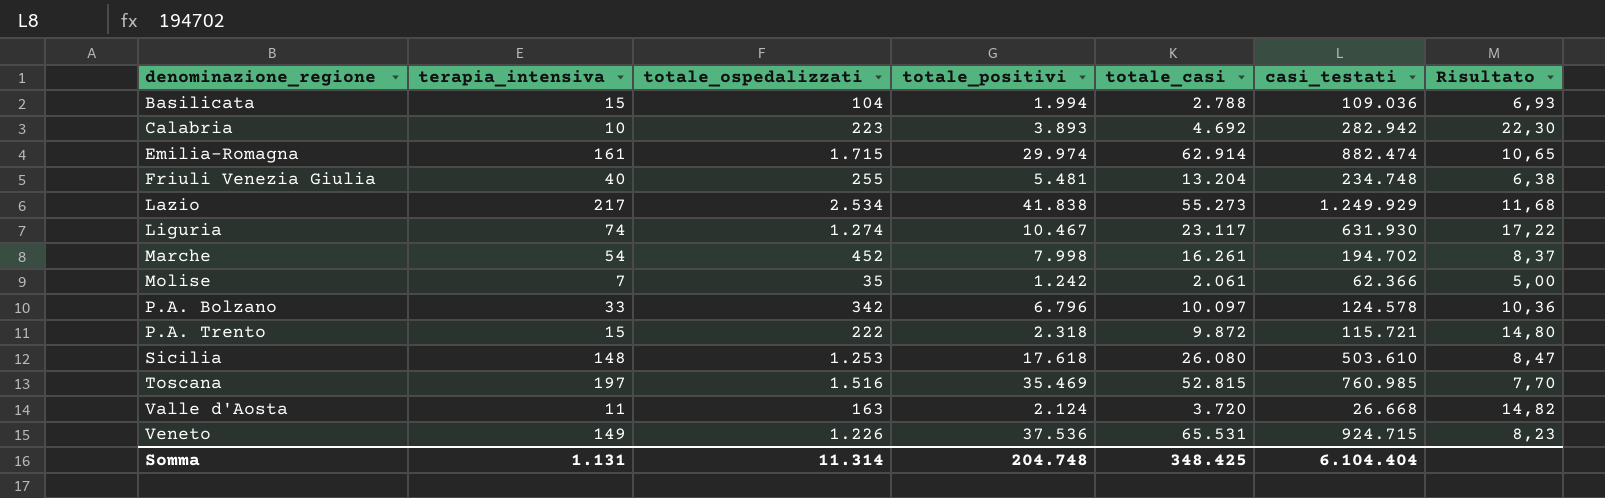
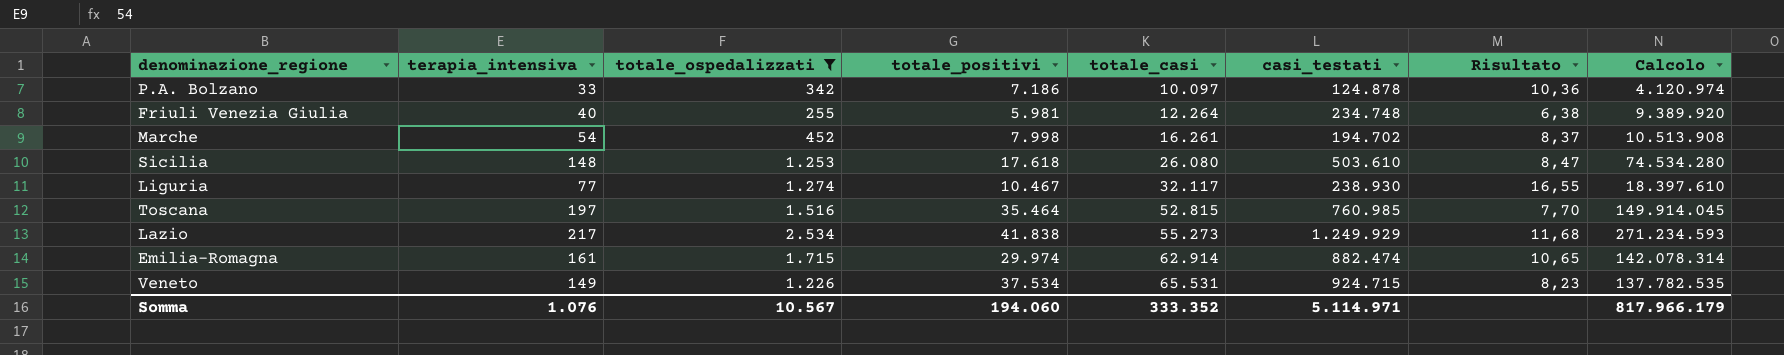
filter: none -> totale_ospedalizzati >= 255
row order: denominazione_regione ascending -> totale_casi ascending
column Calcolo | formula: none -> [terapia_intensiva] * [casi_testati]
P.A. Bolzano | totale_positivi: 6.796 -> 7.186
P.A. Bolzano | casi_testati: 124.578 -> 124.878
Friuli Venezia Giulia | totale_positivi: 5.481 -> 5.981
Friuli Venezia Giulia | totale_casi: 13.204 -> 12.264
Liguria | terapia_intensiva: 74 -> 77
Liguria | totale_casi: 23.117 -> 32.117
Liguria | casi_testati: 631.930 -> 238.930
Liguria | Risultato: 17,22 -> 16,55
Toscana | totale_positivi: 35.469 -> 35.464
Veneto | totale_positivi: 37.536 -> 37.534
Somma | terapia_intensiva: 1.131 -> 1.076
Somma | totale_ospedalizzati: 11.314 -> 10.567
Somma | totale_positivi: 204.748 -> 194.060
Somma | totale_casi: 348.425 -> 333.352
Somma | casi_testati: 6.104.404 -> 5.114.971

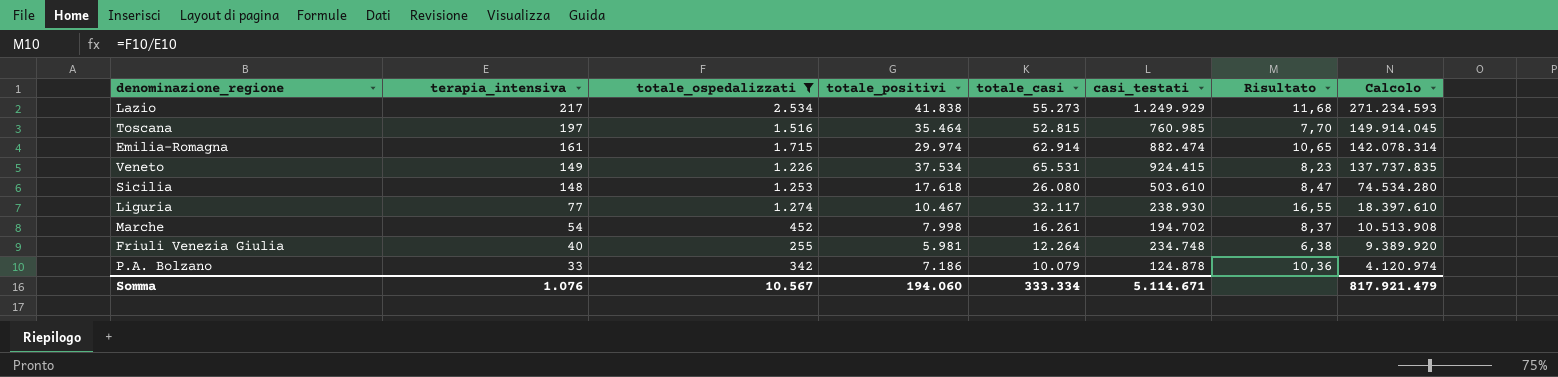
row order: totale_casi ascending -> terapia_intensiva descending
Veneto | casi_testati: 924.715 -> 924.415
Veneto | Calcolo: 137.782.535 -> 137.737.835
P.A. Bolzano | totale_casi: 10.097 -> 10.079
Somma | totale_casi: 333.352 -> 333.334
Somma | casi_testati: 5.114.971 -> 5.114.671
Somma | Calcolo: 817.966.179 -> 817.921.479

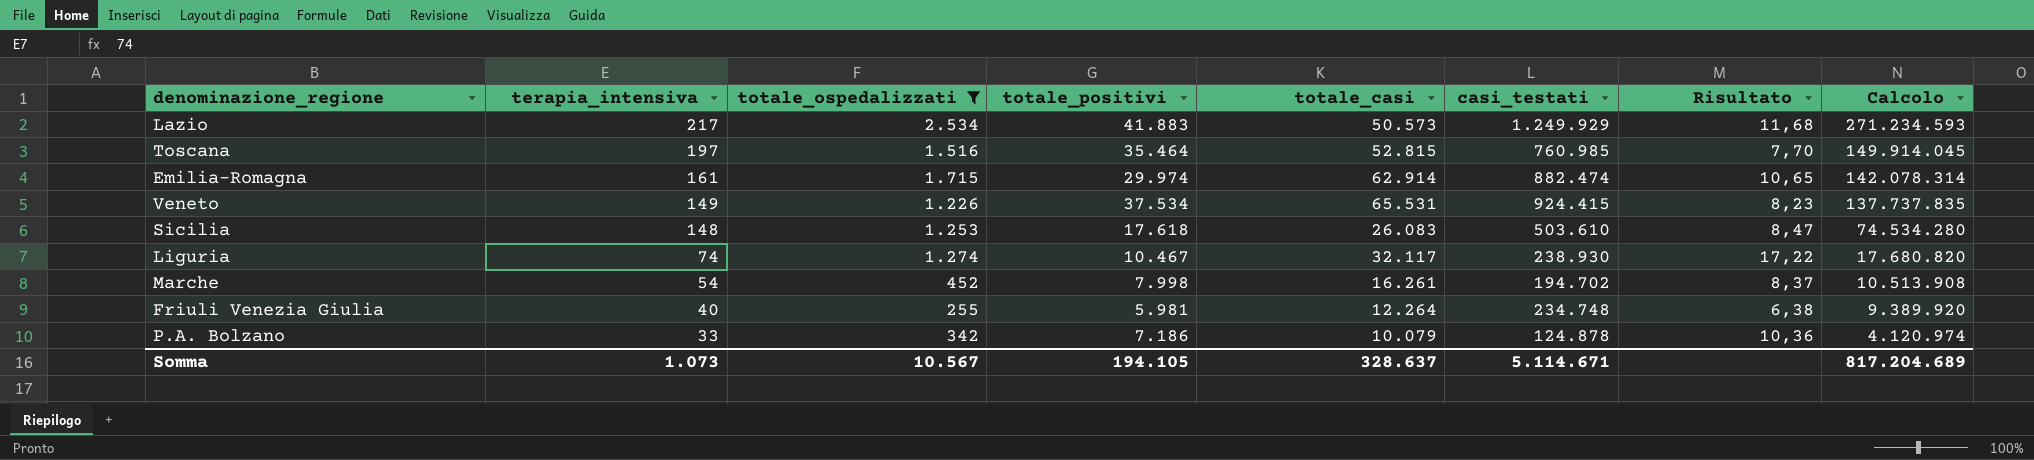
Lazio | totale_positivi: 41.838 -> 41.883
Lazio | totale_casi: 55.273 -> 50.573
Sicilia | totale_casi: 26.080 -> 26.083
Liguria | terapia_intensiva: 77 -> 74
Liguria | Risultato: 16,55 -> 17,22
Liguria | Calcolo: 18.397.610 -> 17.680.820
Somma | terapia_intensiva: 1.076 -> 1.073
Somma | totale_positivi: 194.060 -> 194.105
Somma | totale_casi: 333.334 -> 328.637
Somma | Calcolo: 817.921.479 -> 817.204.689

